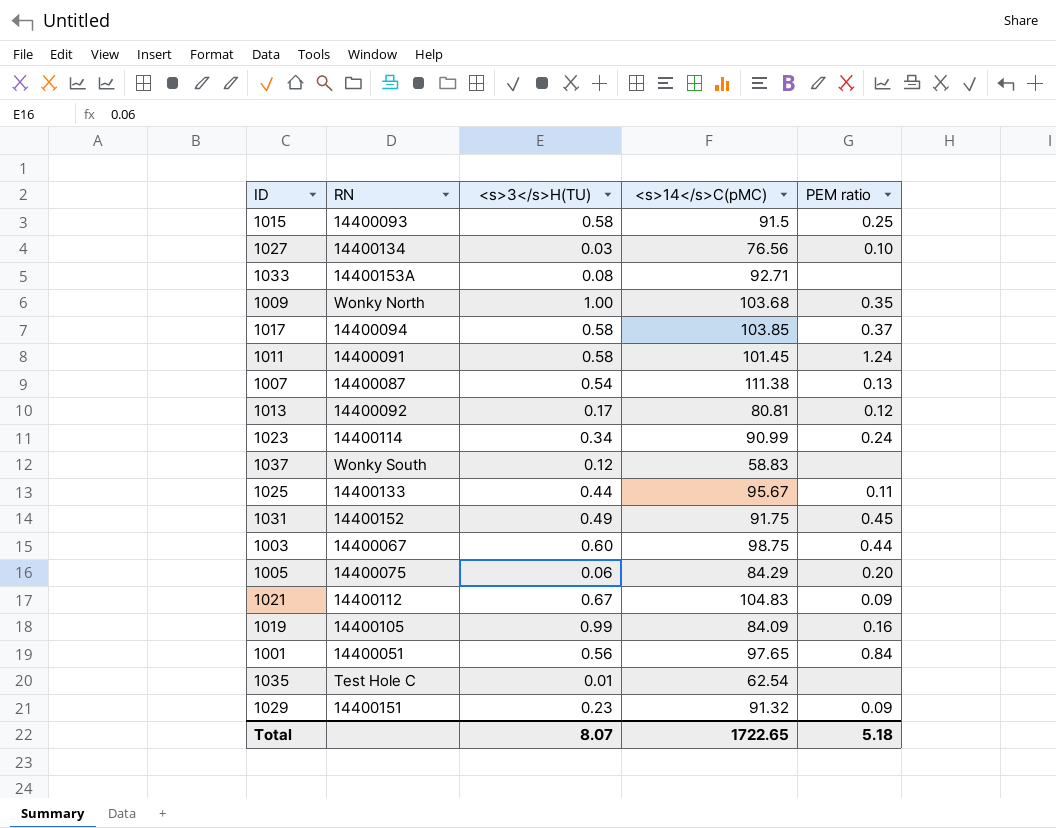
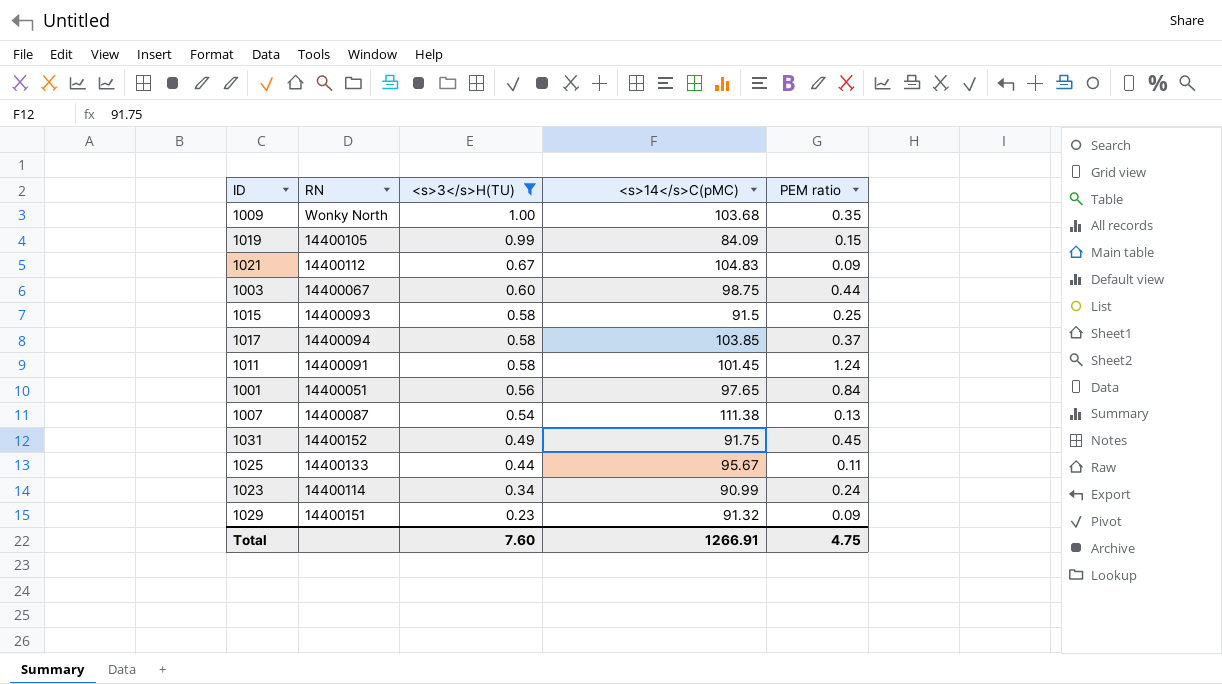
filter: none -> <s>3</s>H(TU) >= 0.23
row order: none -> <s>3</s>H(TU) descending
1019 | PEM ratio: 0.16 -> 0.15
Total | <s>3</s>H(TU): 8.07 -> 7.60
Total | <s>14</s>C(pMC): 1722.65 -> 1266.91
Total | PEM ratio: 5.18 -> 4.75

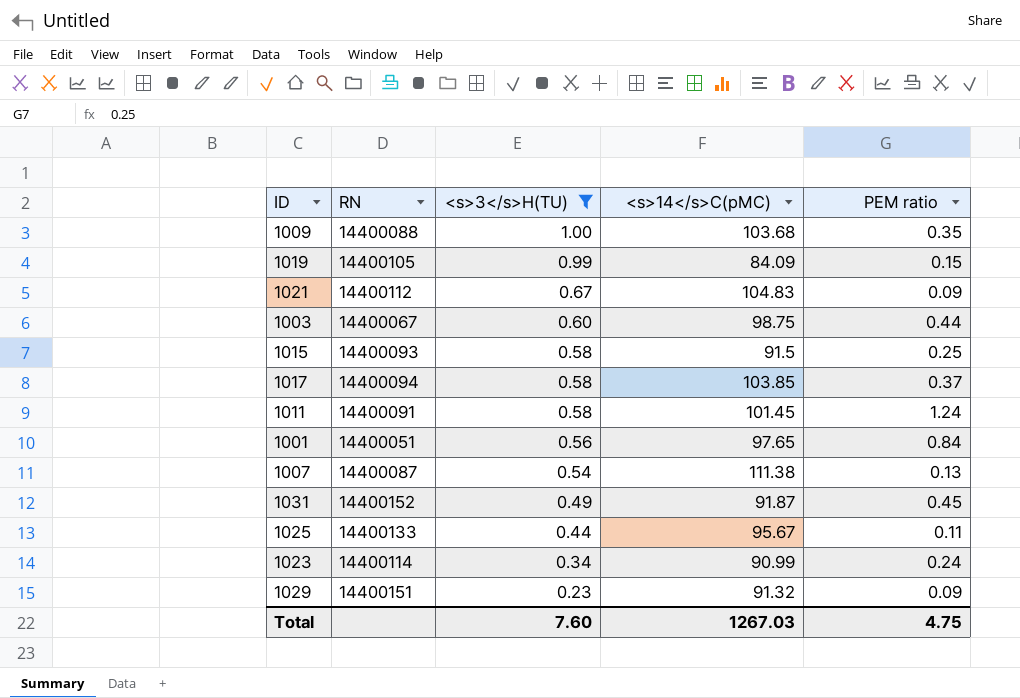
1009 | RN: Wonky North -> 14400088
1031 | <s>14</s>C(pMC): 91.75 -> 91.87
Total | <s>14</s>C(pMC): 1266.91 -> 1267.03

